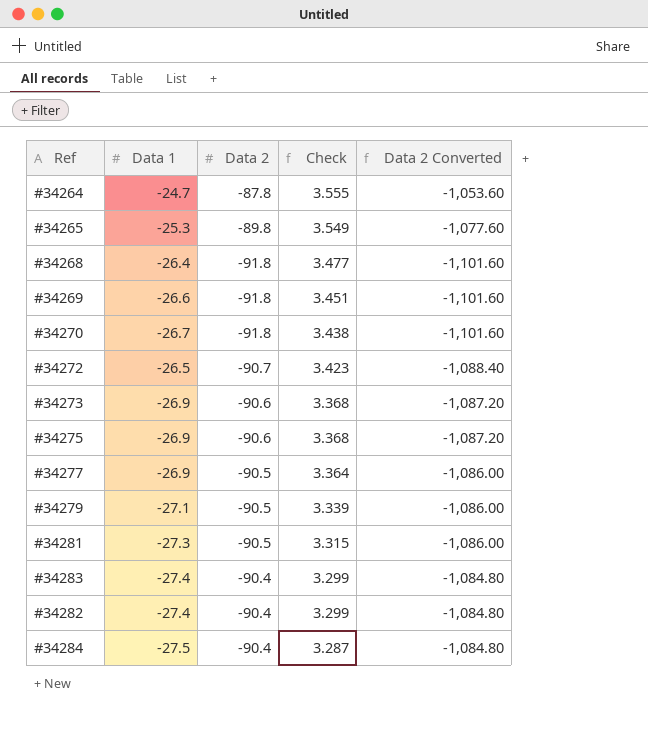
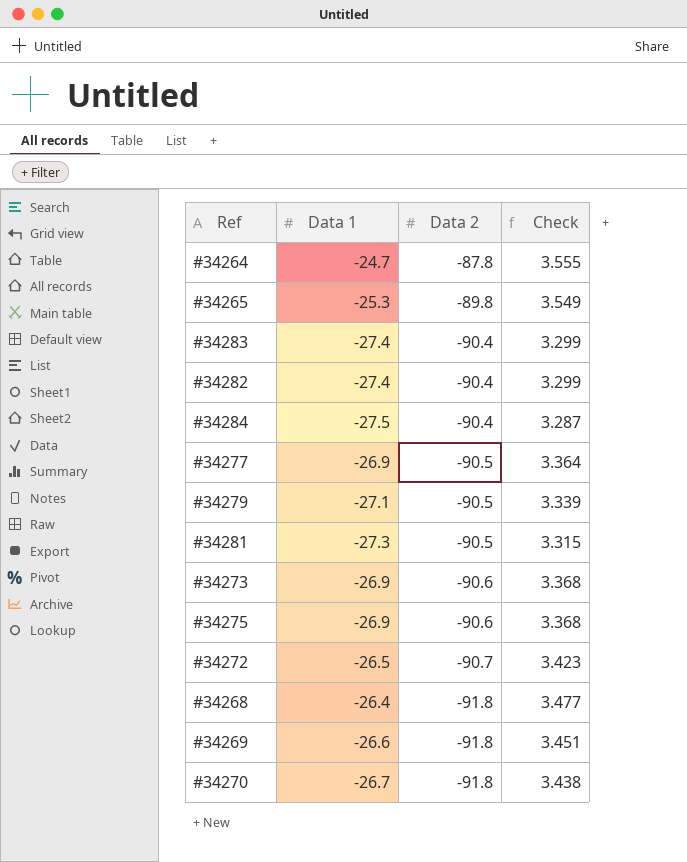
row order: Check descending -> Data 2 descending
column Data 2 Converted | formula: [Data 2] * 12 -> none

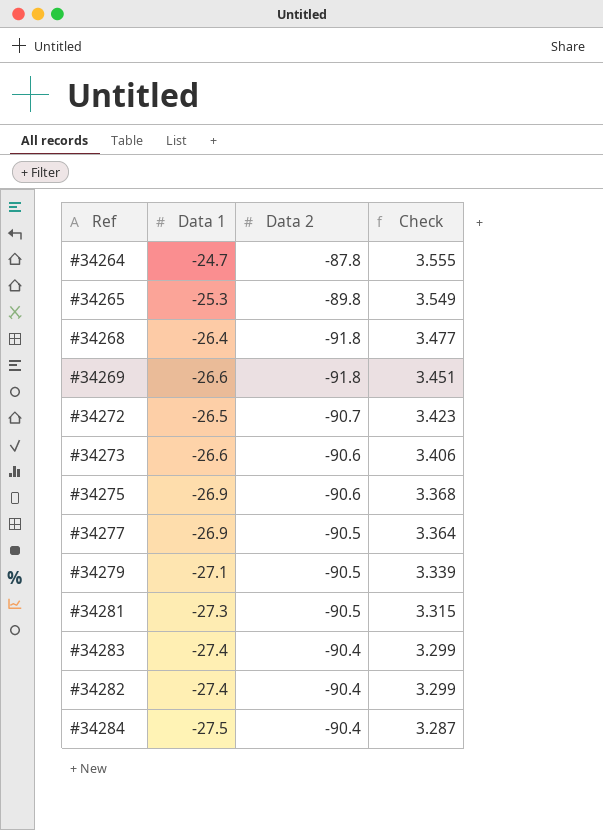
row order: Data 2 descending -> Check descending
row #34270: -26.7 | -91.8 | 3.438 -> none
#34273 | Data 1: -26.9 -> -26.6
#34273 | Check: 3.368 -> 3.406

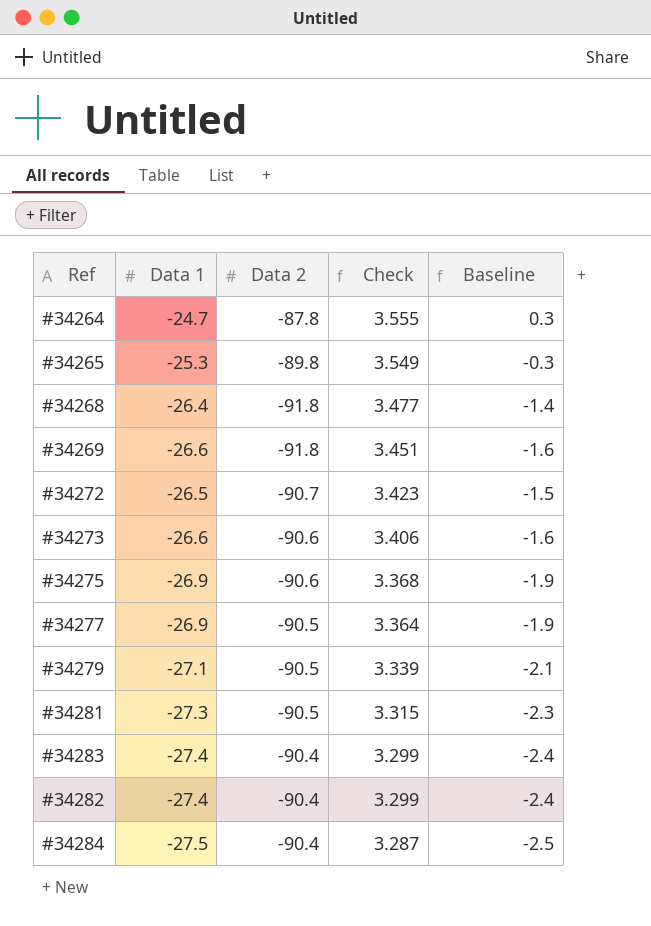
column Baseline | formula: none -> [Data 1] + 25

